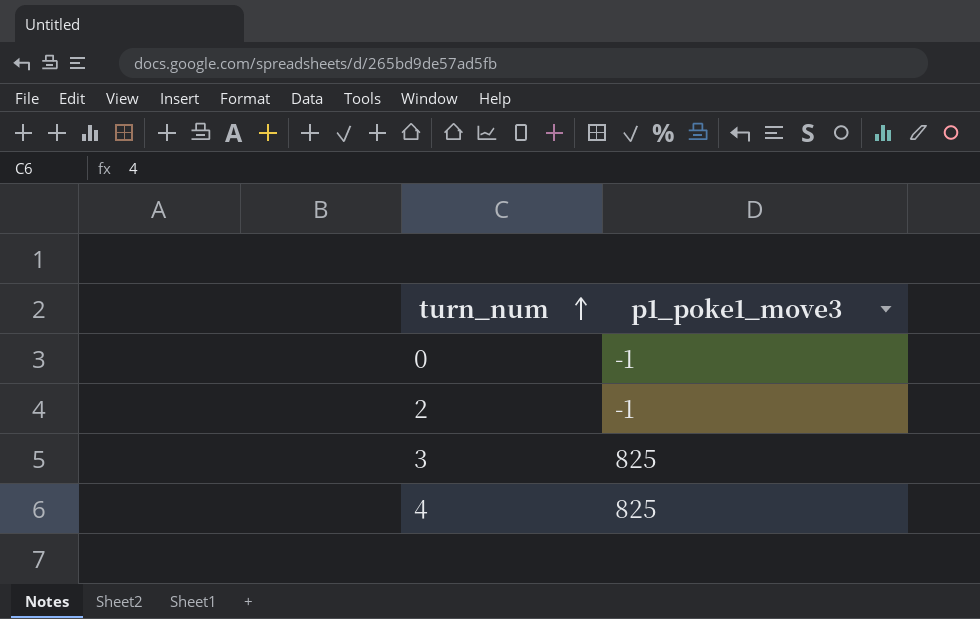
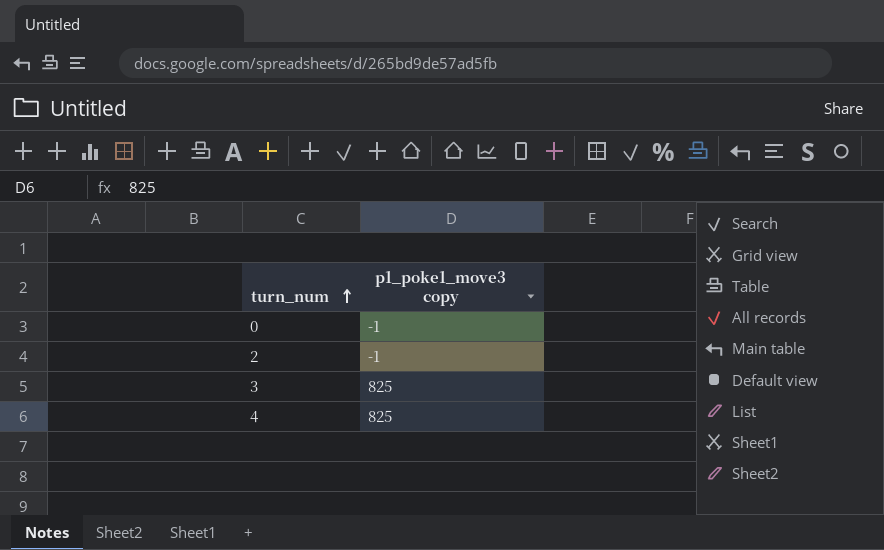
column name: p1_poke1_move3 -> p1_poke1_move3 copy

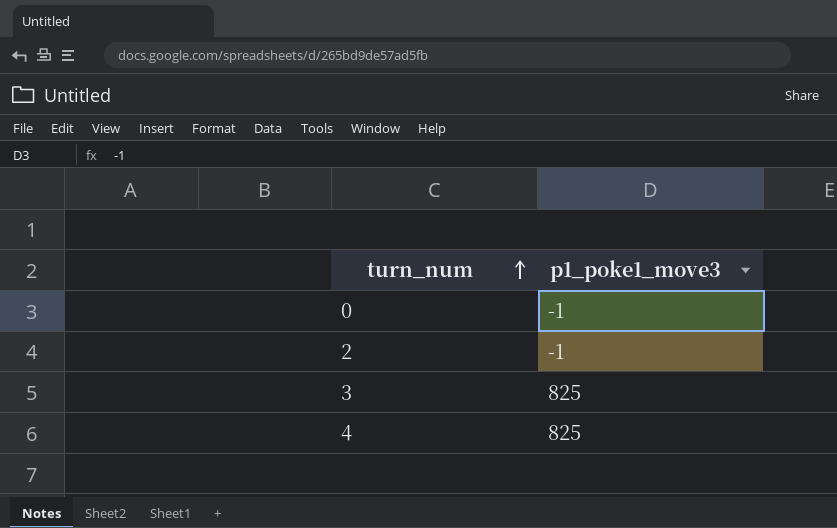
column name: p1_poke1_move3 copy -> p1_poke1_move3

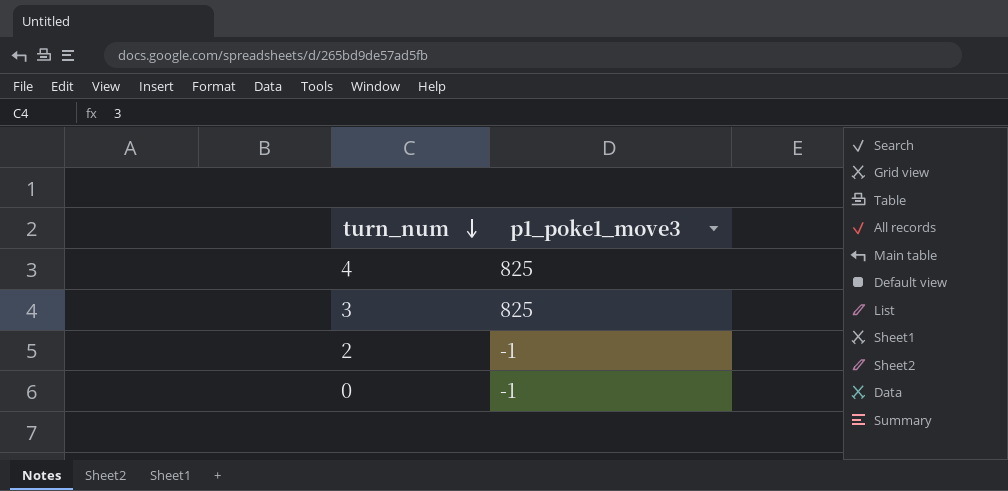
row order: turn_num ascending -> turn_num descending

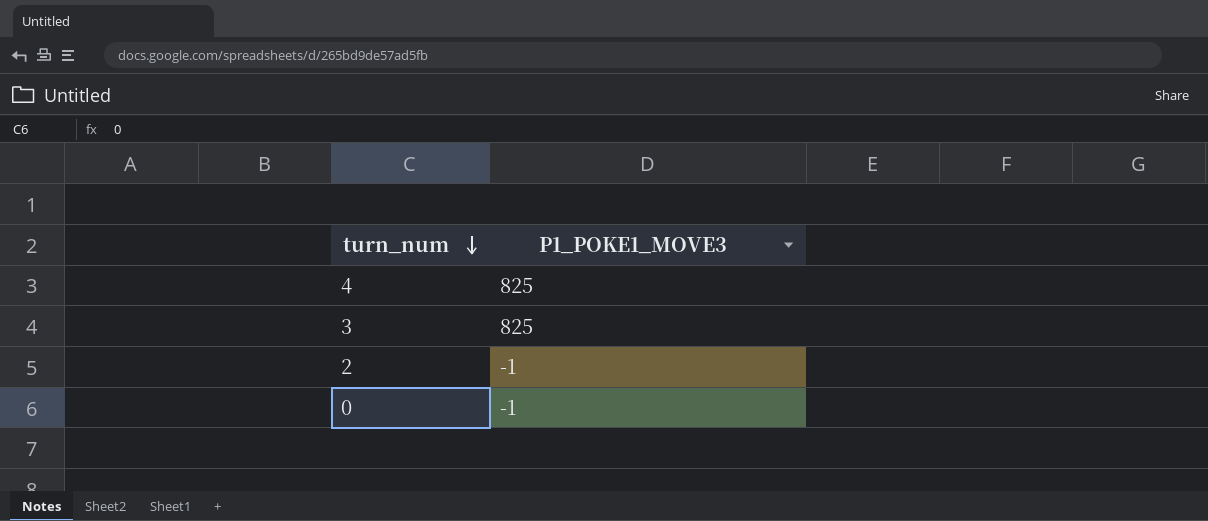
column name: p1_poke1_move3 -> P1_POKE1_MOVE3

